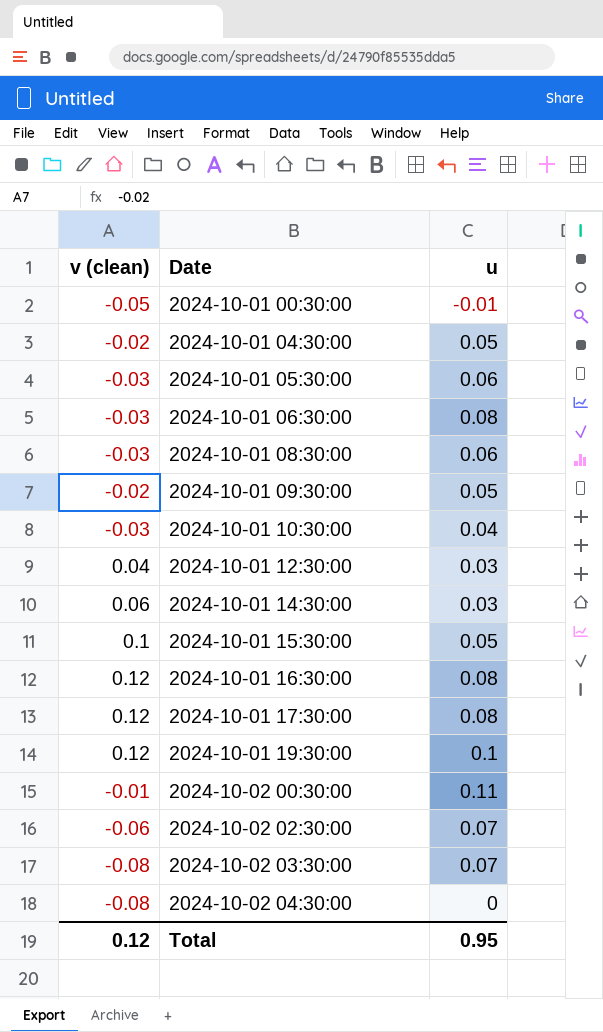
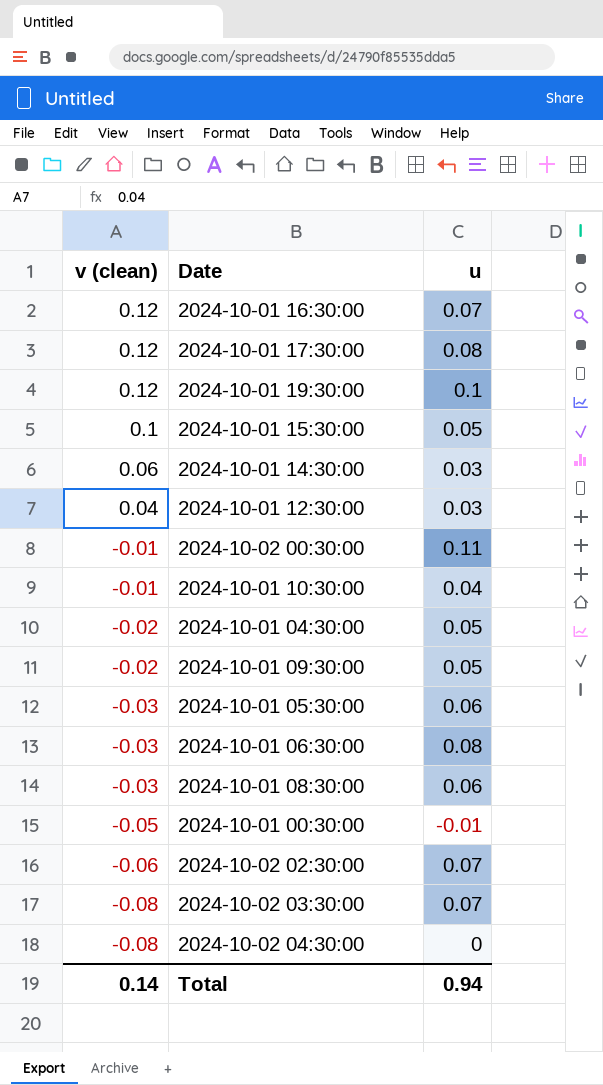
row order: Date ascending -> v (clean) descending
2024-10-01 16:30:00 | u: 0.08 -> 0.07
2024-10-01 10:30:00 | v (clean): -0.03 -> -0.01
Total | v (clean): 0.12 -> 0.14
Total | u: 0.95 -> 0.94

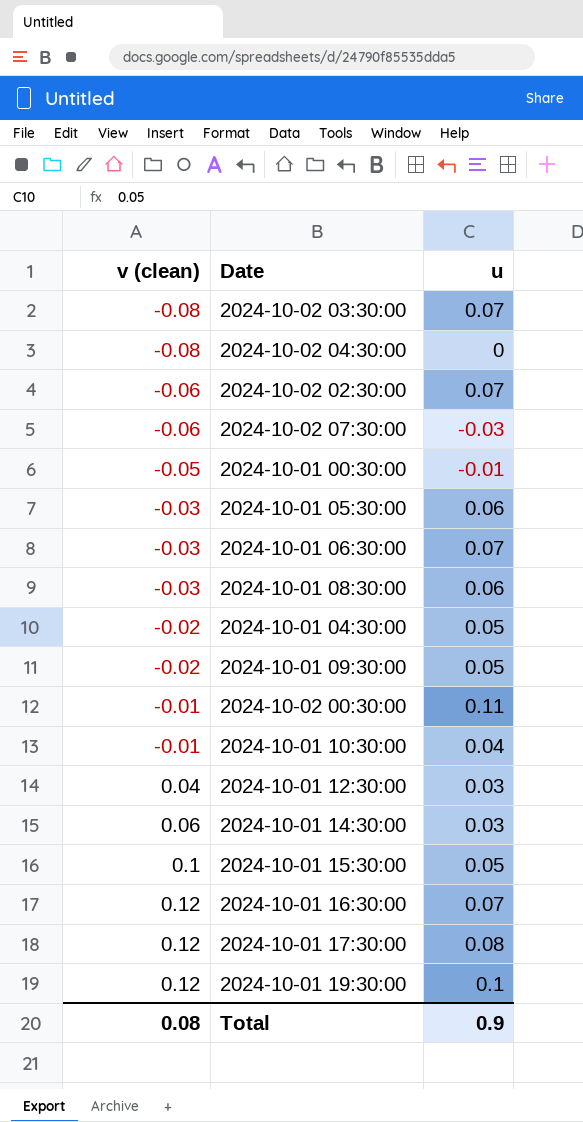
row order: v (clean) descending -> v (clean) ascending
row 2024-10-02 07:30:00: none -> -0.06 | -0.03
2024-10-01 06:30:00 | u: 0.08 -> 0.07
Total | v (clean): 0.14 -> 0.08
Total | u: 0.94 -> 0.9

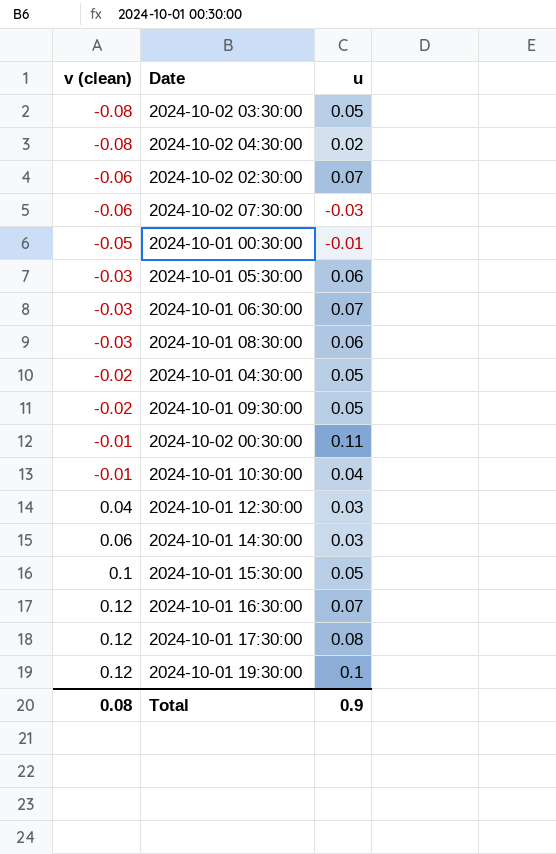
2024-10-02 03:30:00 | u: 0.07 -> 0.05
2024-10-02 04:30:00 | u: 0 -> 0.02

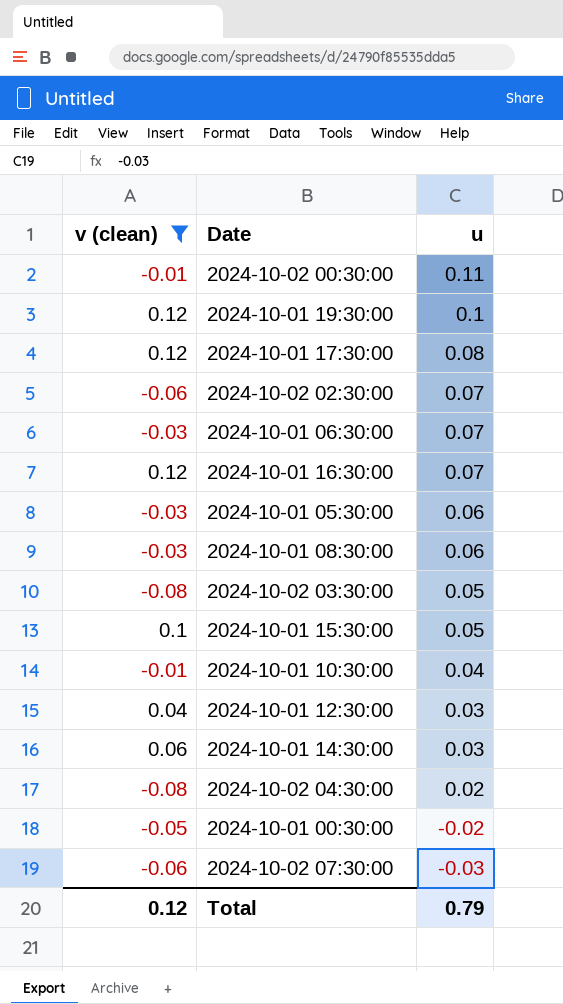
filter: none -> v (clean) != -0.02
row order: v (clean) ascending -> u descending
2024-10-01 00:30:00 | u: -0.01 -> -0.02
Total | v (clean): 0.08 -> 0.12
Total | u: 0.9 -> 0.79

